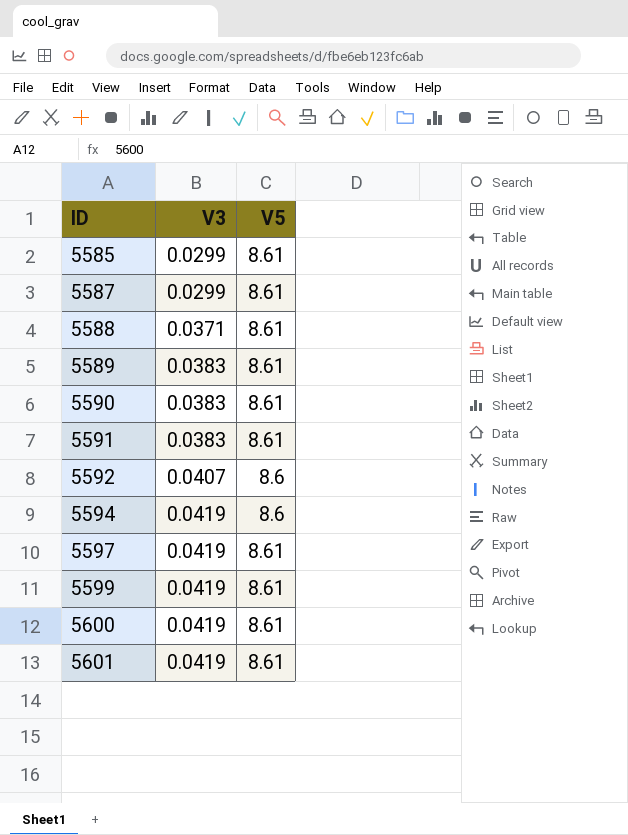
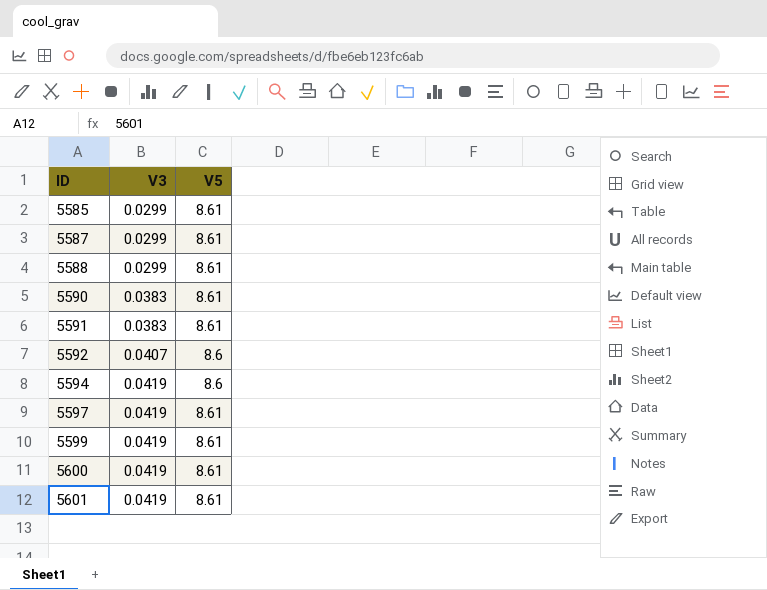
row 5589: 0.0383 | 8.61 -> none
5588 | V3: 0.0371 -> 0.0299

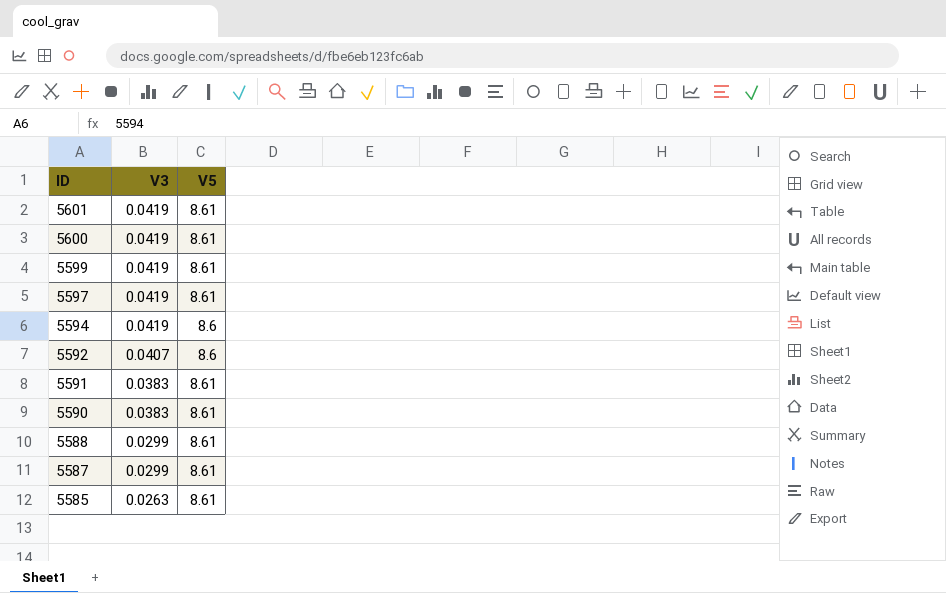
row order: ID ascending -> ID descending
5585 | V3: 0.0299 -> 0.0263

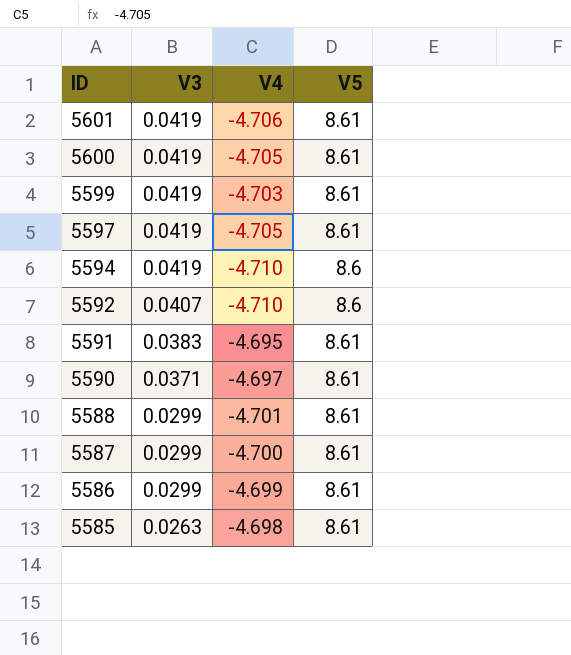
column V4 | position: none -> 3
5590 | V3: 0.0383 -> 0.0371
row 5586: none -> 0.0299 | -4.699 | 8.61

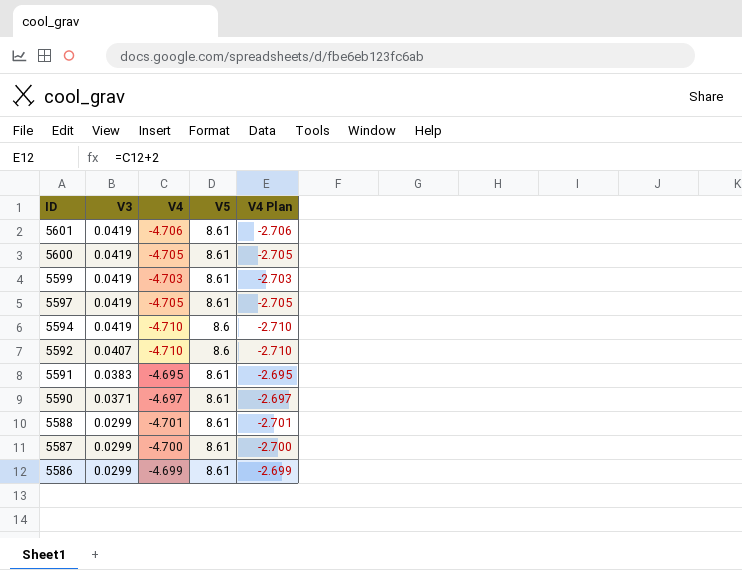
column V4 Plan | formula: none -> [V4] + 2
row 5585: 0.0263 | -4.698 | 8.61 -> none

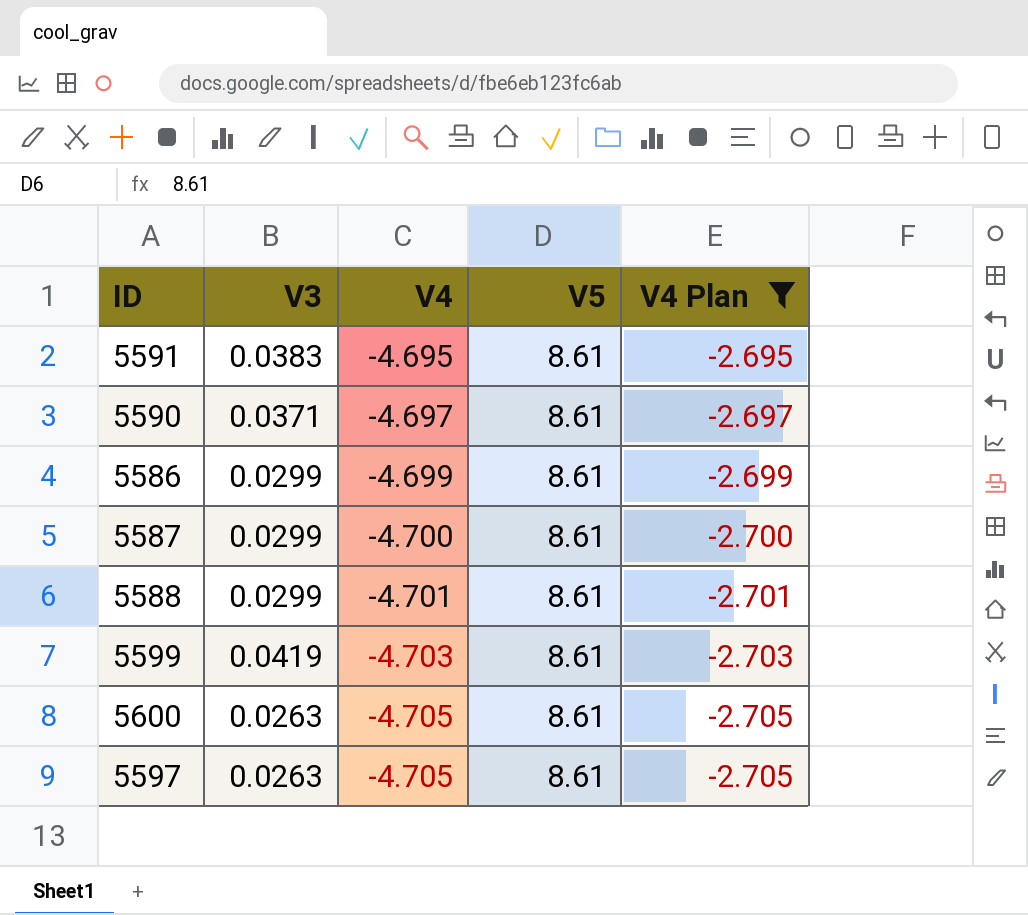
filter: none -> V4 Plan >= -2.705
row order: ID descending -> V4 descending
5600 | V3: 0.0419 -> 0.0263
5597 | V3: 0.0419 -> 0.0263

